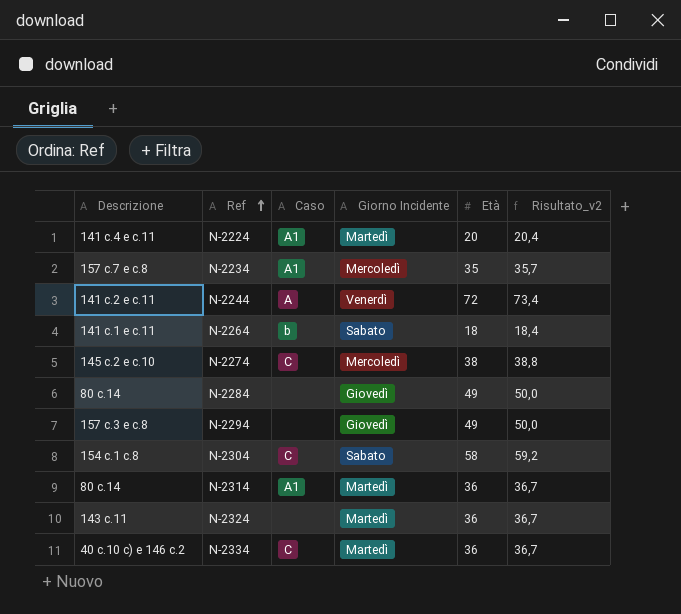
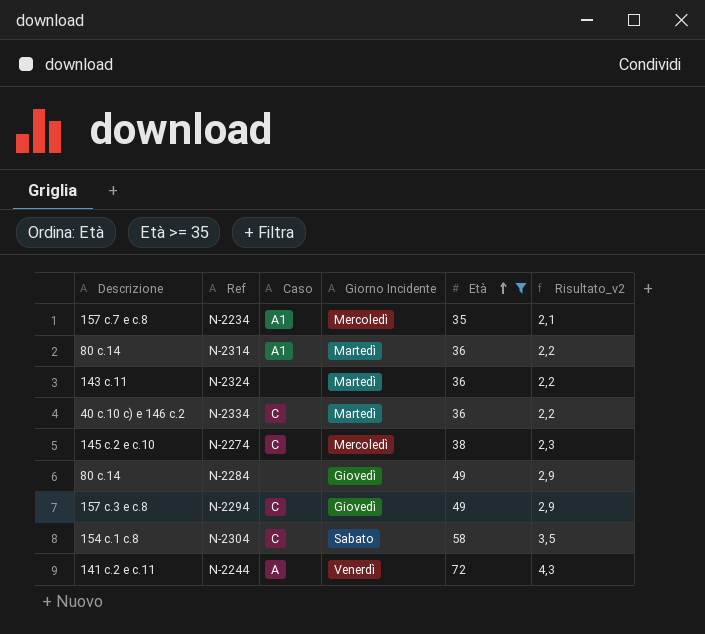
filter: none -> Età >= 35
row order: Ref ascending -> Età ascending
column Risultato_v2 | formula: [Età] * 1,02 -> [Età] * 0,06
N-2294 | Caso: none -> C

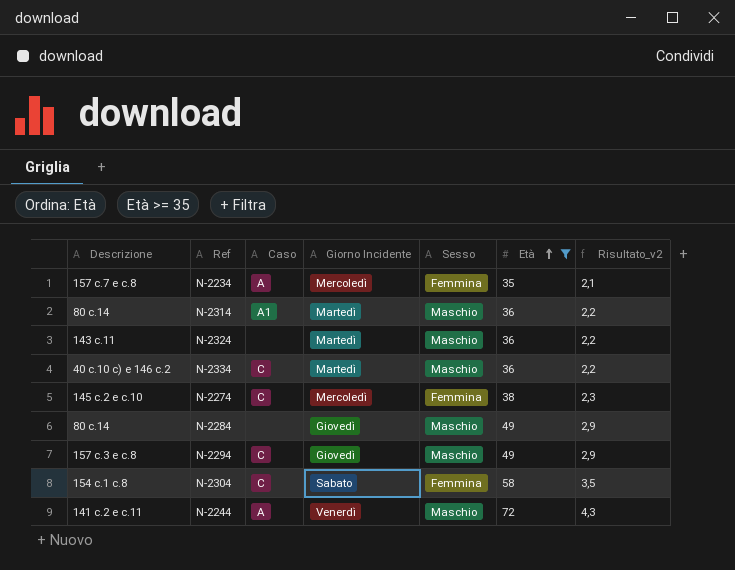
column Sesso | position: none -> 5
N-2234 | Caso: A1 -> A

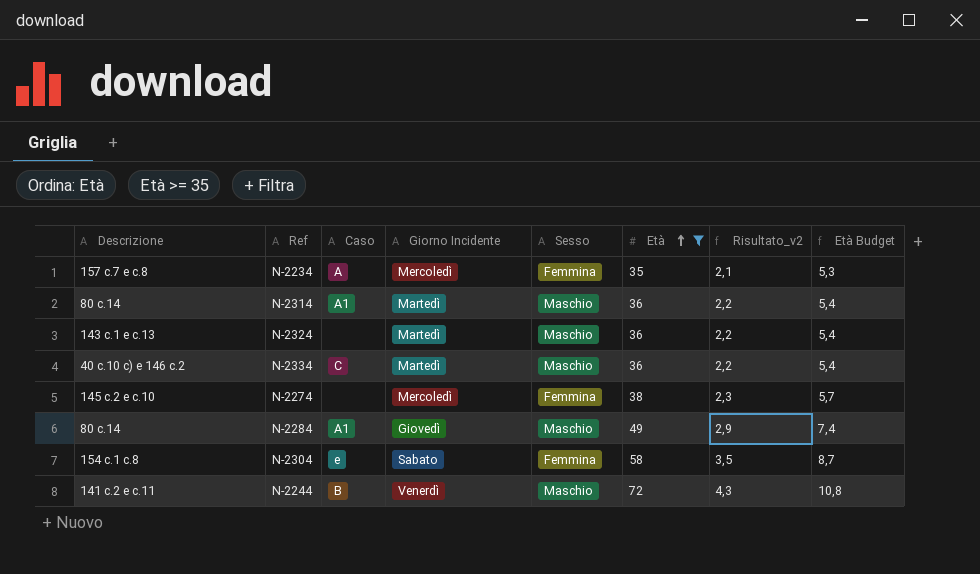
column Età Budget | formula: none -> [Età] * 0,15
row N-2294: 157 c.3 e c.8 | C | Giovedì | Maschio | 49 | 2,9 -> none
N-2324 | Descrizione: 143 c.11 -> 143 c.1 e c.13
N-2274 | Caso: C -> none
N-2284 | Caso: none -> A1
N-2304 | Caso: C -> e
N-2244 | Caso: A -> B

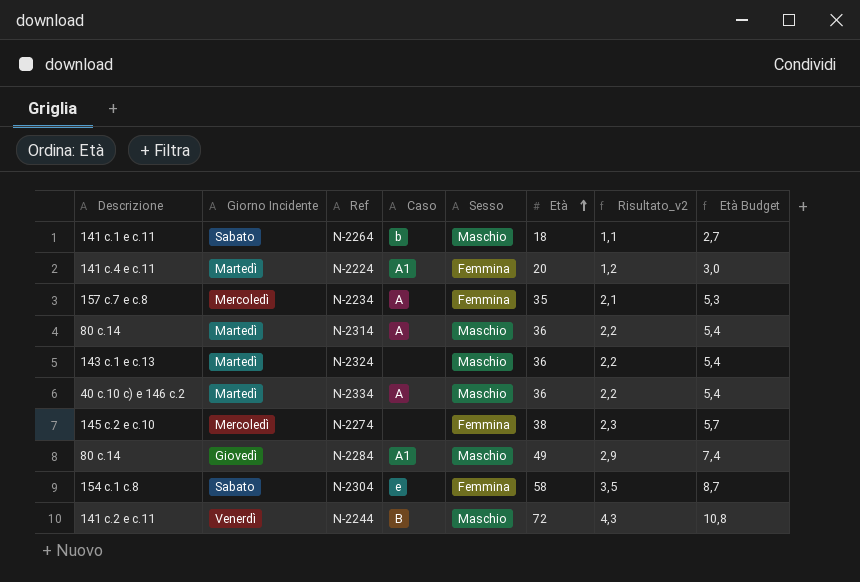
filter: Età >= 35 -> none
column Giorno Incidente | position: 4 -> 2
N-2314 | Caso: A1 -> A
N-2334 | Caso: C -> A

